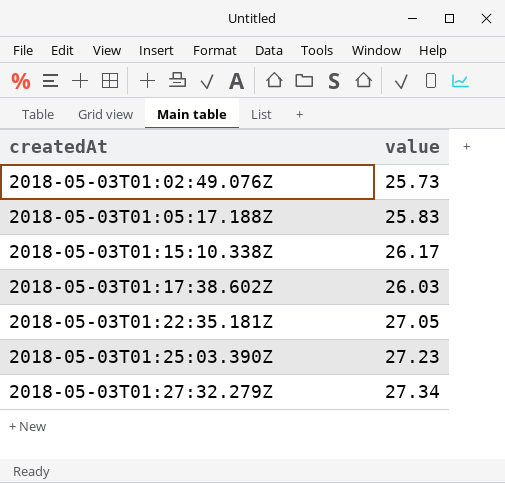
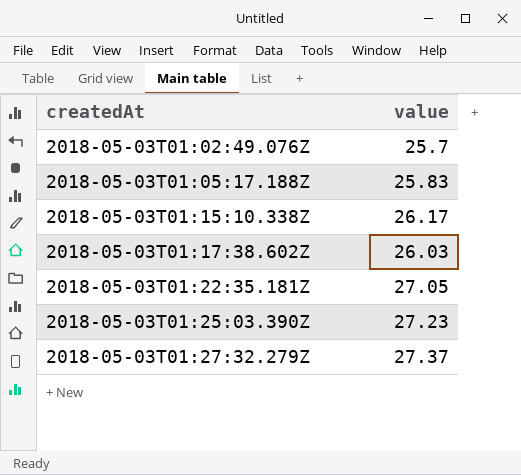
2018-05-03T01:02:49.076Z | value: 25.73 -> 25.7
2018-05-03T01:27:32.279Z | value: 27.34 -> 27.37

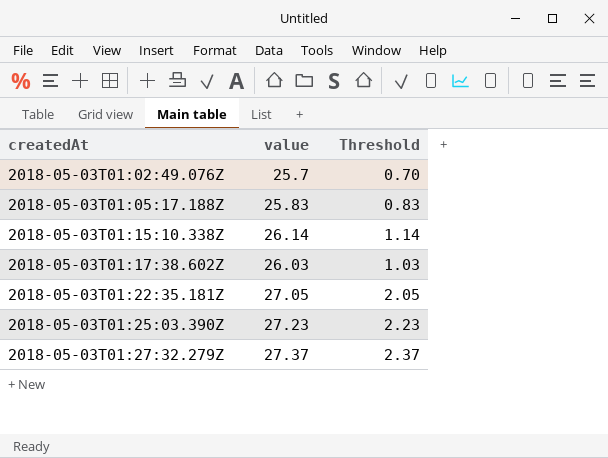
column Threshold | formula: none -> [value] - 25
2018-05-03T01:15:10.338Z | value: 26.17 -> 26.14

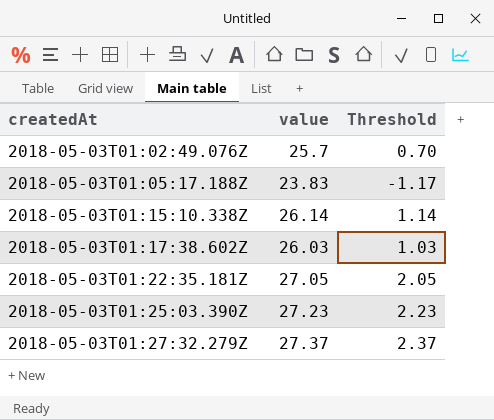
2018-05-03T01:05:17.188Z | value: 25.83 -> 23.83
2018-05-03T01:05:17.188Z | Threshold: 0.83 -> -1.17

